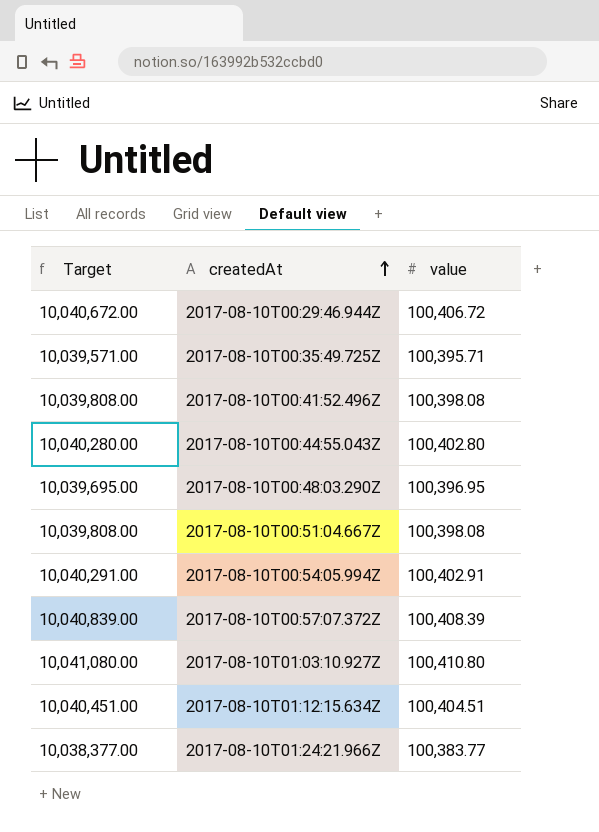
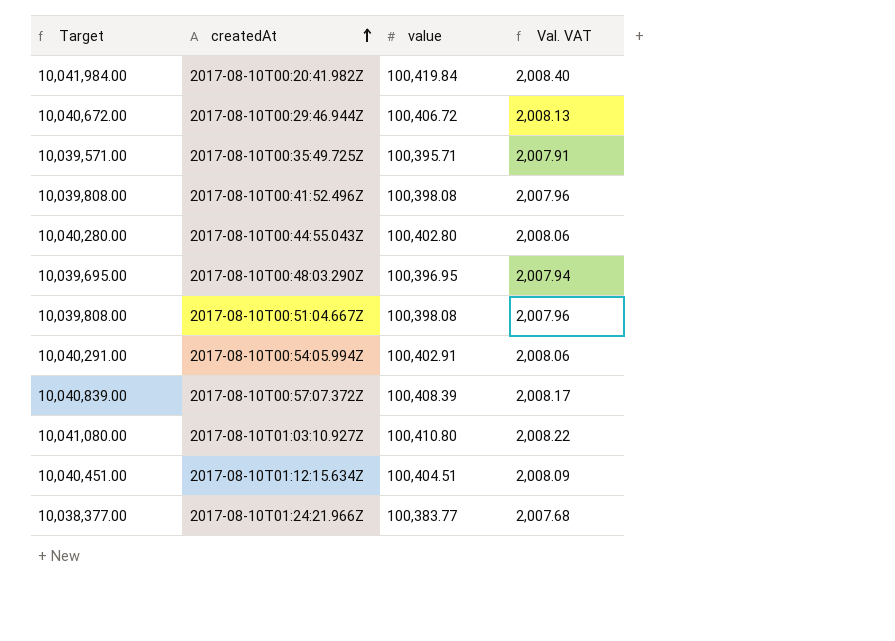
column Val. VAT | formula: none -> [value] * 0.02
row 2017-08-10T00:20:41.982Z: none -> 10,041,984.00 | 100,419.84 | 2,008.40

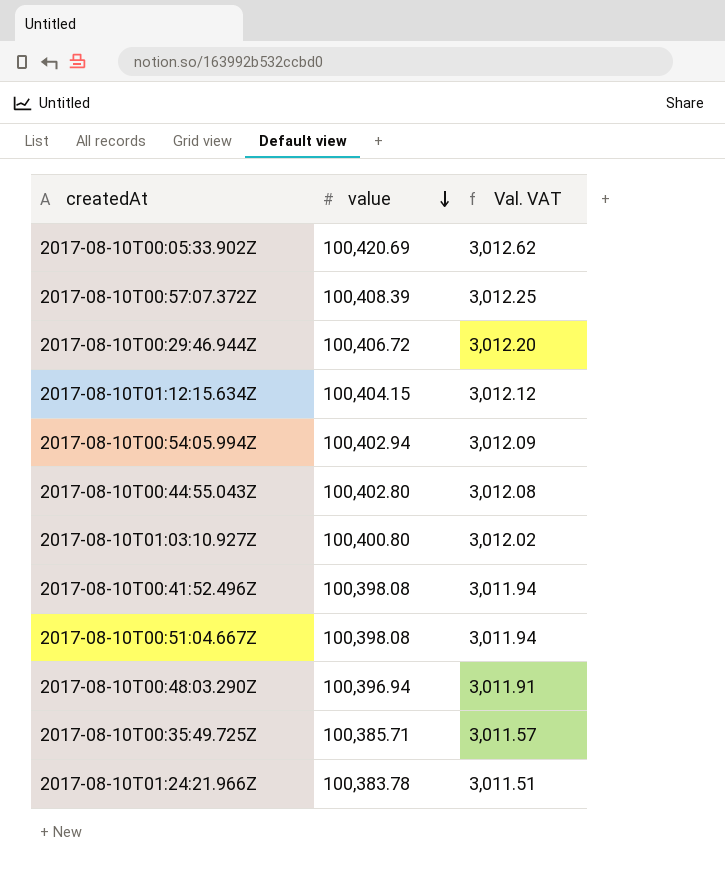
row order: createdAt ascending -> value descending
column Target | formula: [value] * 100 -> none
column Val. VAT | formula: [value] * 0.02 -> [value] * 0.03
row 2017-08-10T00:20:41.982Z: 10,041,984.00 | 100,419.84 | 2,008.40 -> none
row 2017-08-10T00:05:33.902Z: none -> 100,420.69 | 3,012.62
2017-08-10T01:12:15.634Z | value: 100,404.51 -> 100,404.15
2017-08-10T00:54:05.994Z | value: 100,402.91 -> 100,402.94
2017-08-10T01:03:10.927Z | value: 100,410.80 -> 100,400.80
2017-08-10T00:48:03.290Z | value: 100,396.95 -> 100,396.94
2017-08-10T00:35:49.725Z | value: 100,395.71 -> 100,385.71
2017-08-10T01:24:21.966Z | value: 100,383.77 -> 100,383.78

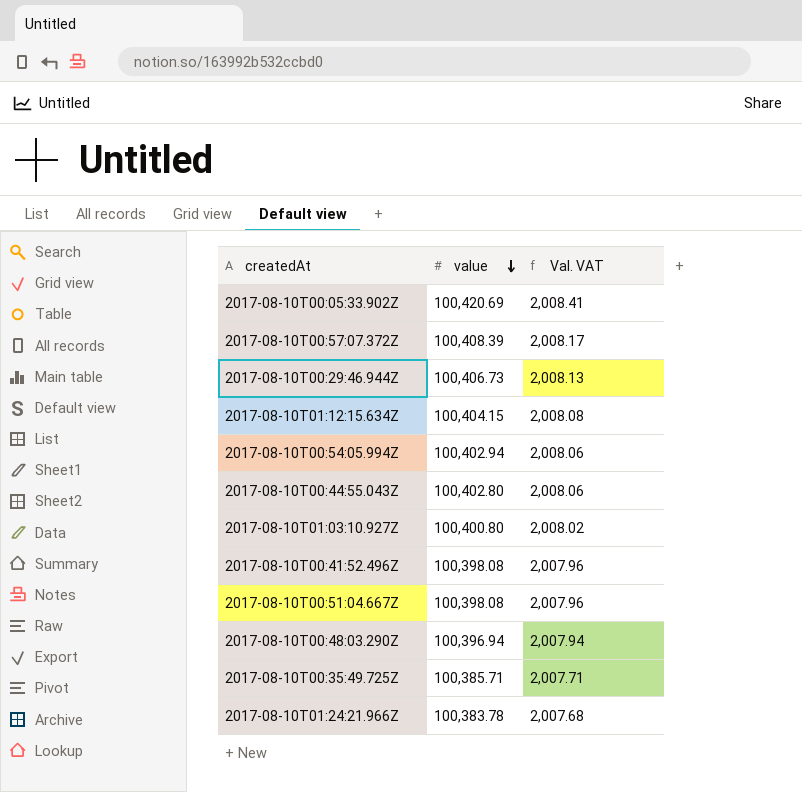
column Val. VAT | formula: [value] * 0.03 -> [value] * 0.02
2017-08-10T00:29:46.944Z | value: 100,406.72 -> 100,406.73

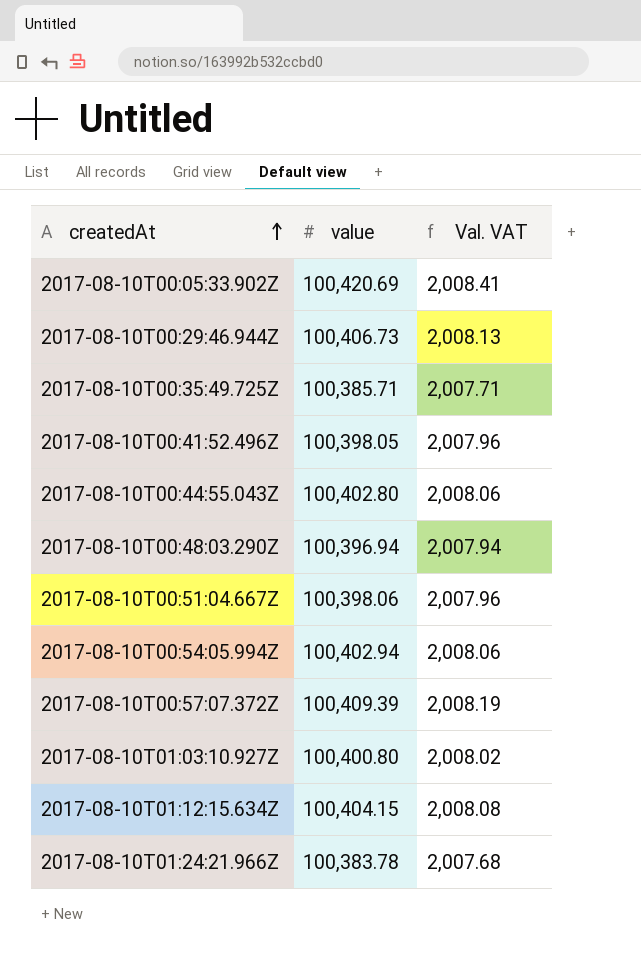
row order: value descending -> createdAt ascending
2017-08-10T00:41:52.496Z | value: 100,398.08 -> 100,398.05
2017-08-10T00:51:04.667Z | value: 100,398.08 -> 100,398.06
2017-08-10T00:57:07.372Z | value: 100,408.39 -> 100,409.39
2017-08-10T00:57:07.372Z | Val. VAT: 2,008.17 -> 2,008.19

